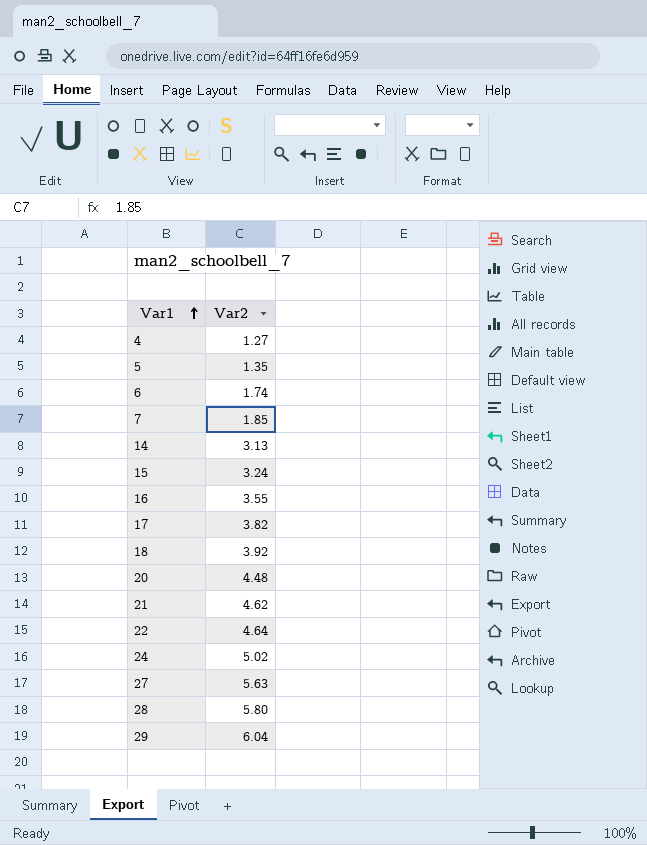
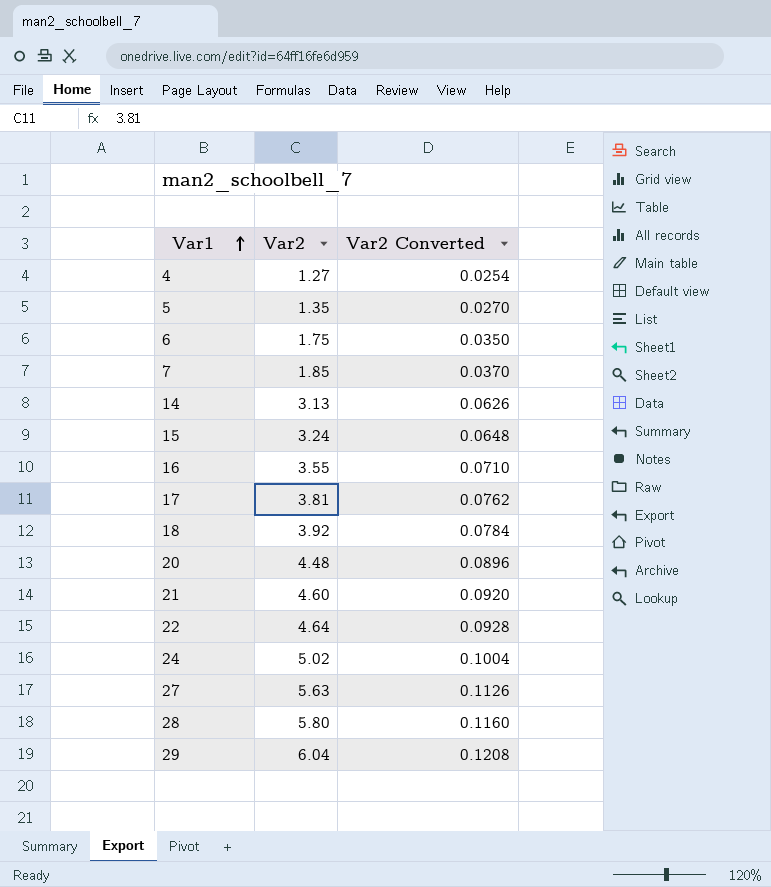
column Var2 Converted | formula: none -> [Var2] * 0.02
6 | Var2: 1.74 -> 1.75
17 | Var2: 3.82 -> 3.81
21 | Var2: 4.62 -> 4.60

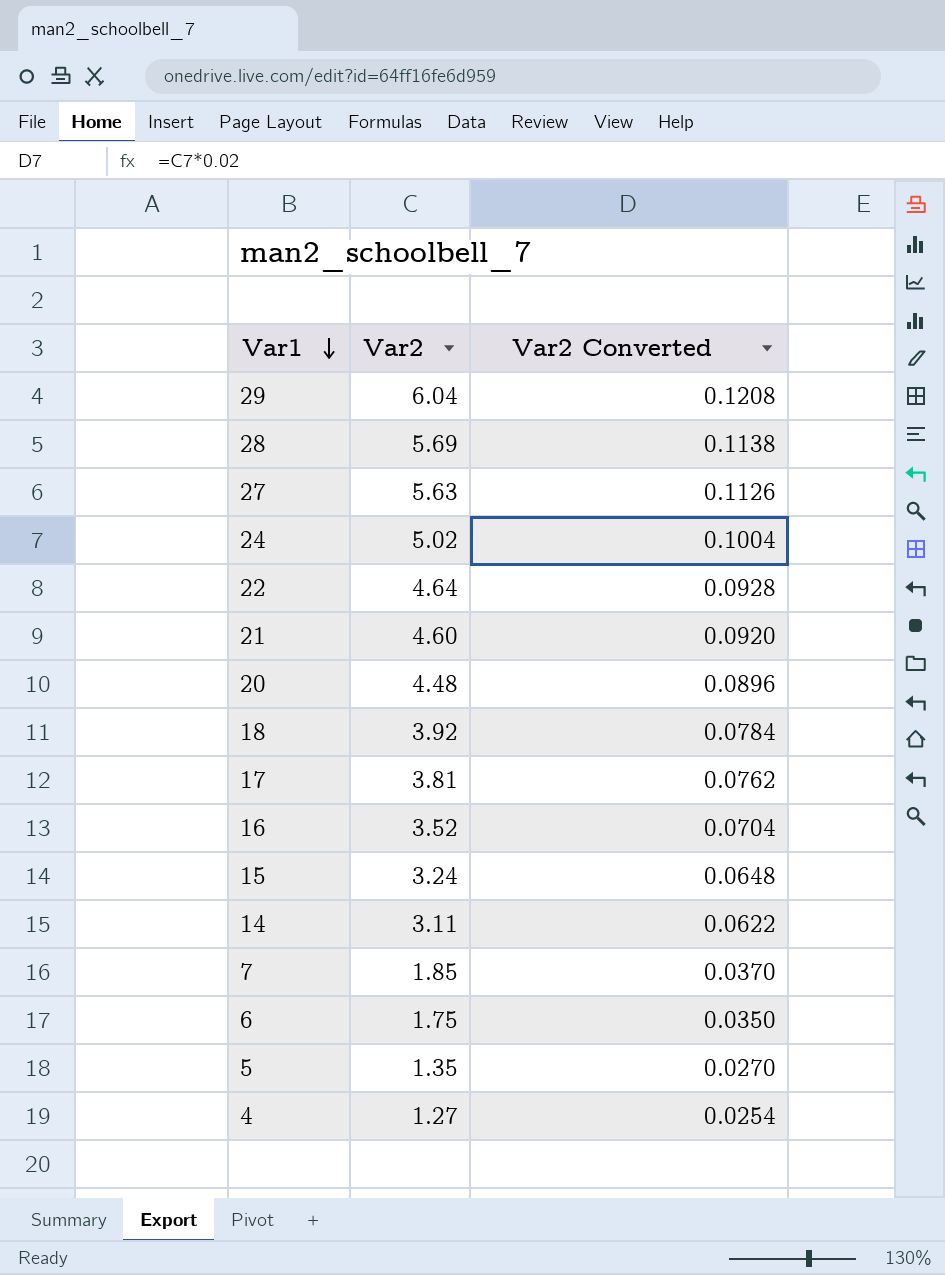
row order: Var1 ascending -> Var1 descending
28 | Var2: 5.80 -> 5.69
28 | Var2 Converted: 0.1160 -> 0.1138
16 | Var2: 3.55 -> 3.52
16 | Var2 Converted: 0.0710 -> 0.0704
14 | Var2: 3.13 -> 3.11
14 | Var2 Converted: 0.0626 -> 0.0622

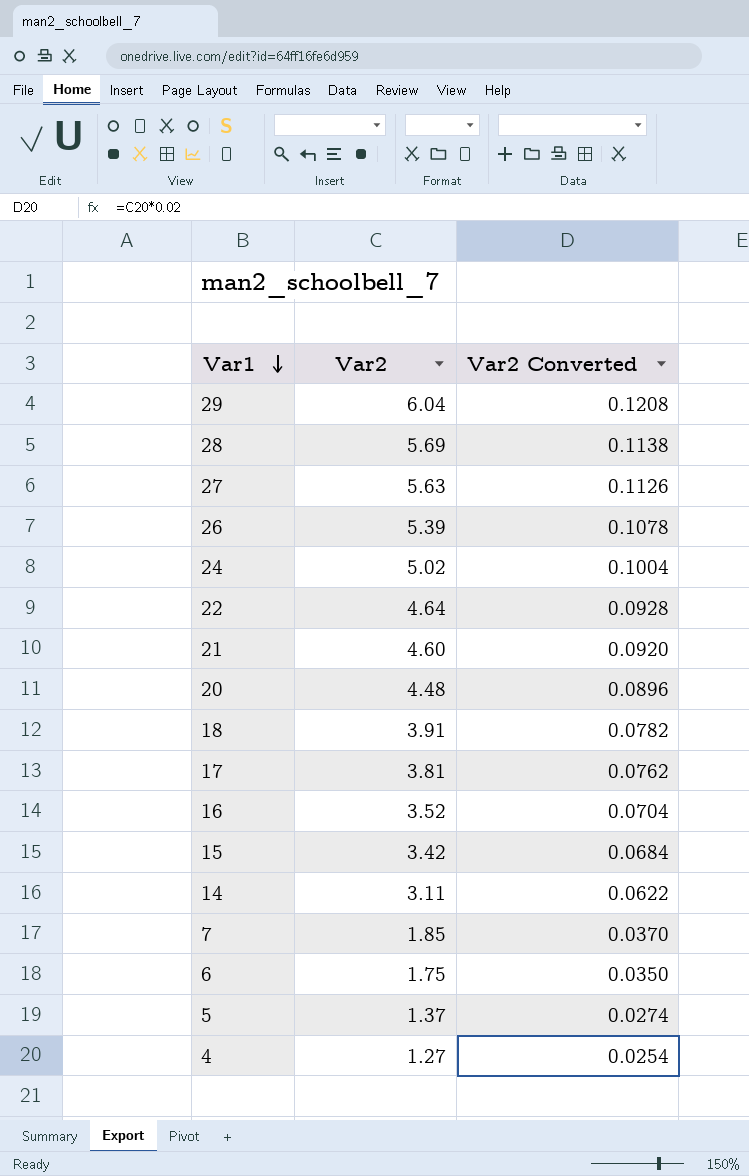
row 26: none -> 5.39 | 0.1078
18 | Var2: 3.92 -> 3.91
18 | Var2 Converted: 0.0784 -> 0.0782
15 | Var2: 3.24 -> 3.42
15 | Var2 Converted: 0.0648 -> 0.0684
5 | Var2: 1.35 -> 1.37
5 | Var2 Converted: 0.0270 -> 0.0274

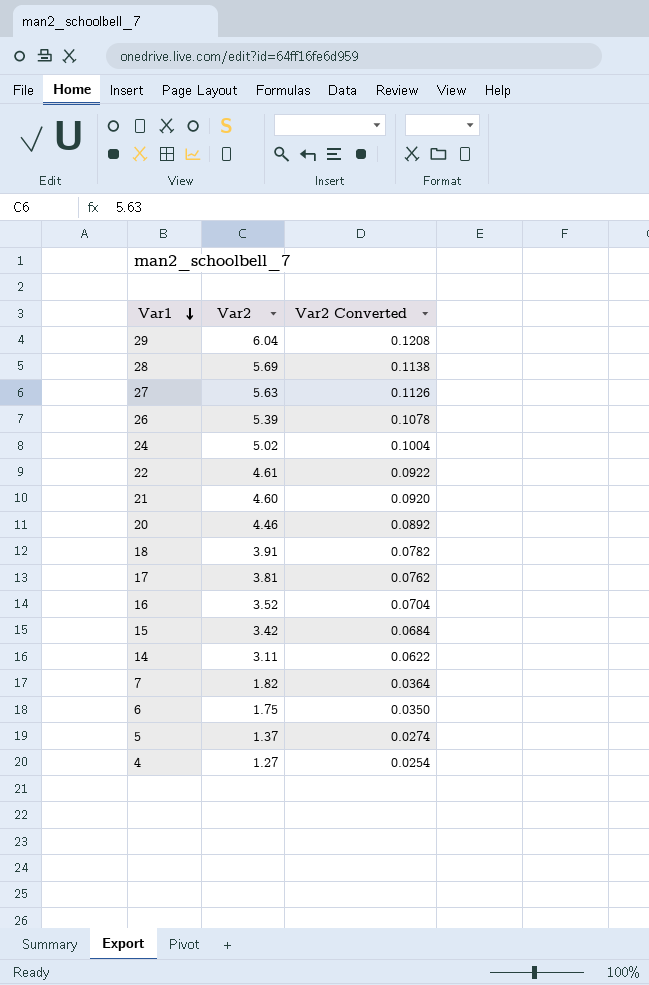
22 | Var2: 4.64 -> 4.61
22 | Var2 Converted: 0.0928 -> 0.0922
20 | Var2: 4.48 -> 4.46
20 | Var2 Converted: 0.0896 -> 0.0892
7 | Var2: 1.85 -> 1.82
7 | Var2 Converted: 0.0370 -> 0.0364

